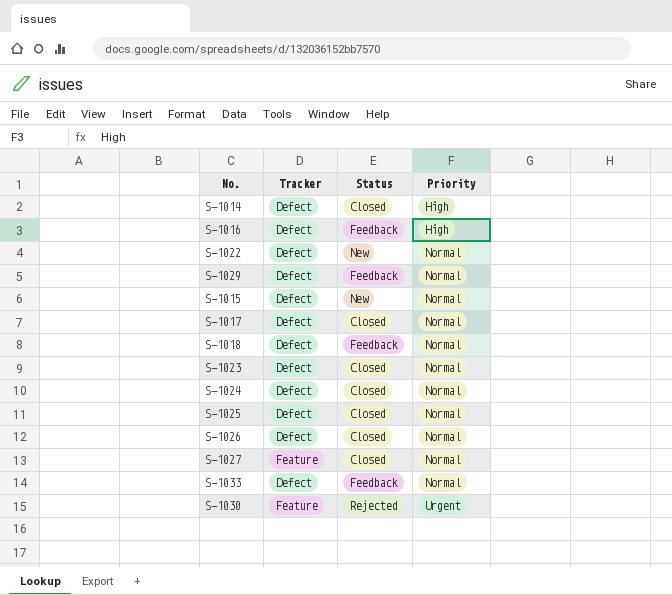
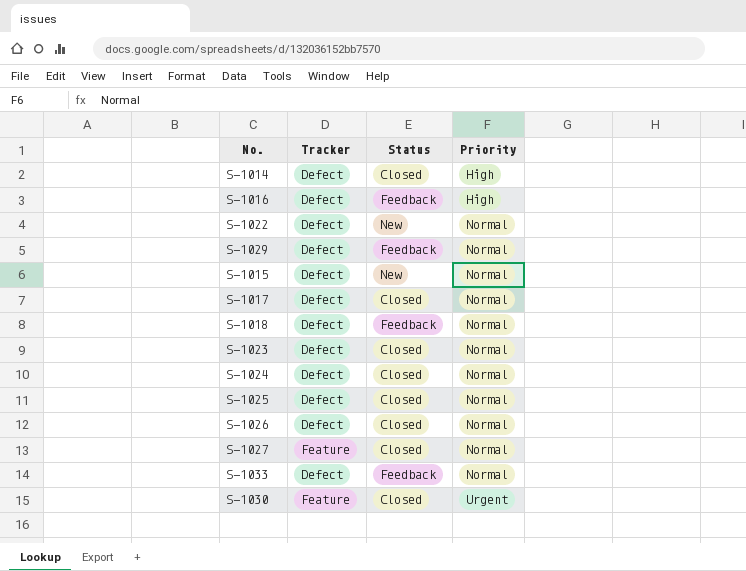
S-1030 | Status: Rejected -> Closed

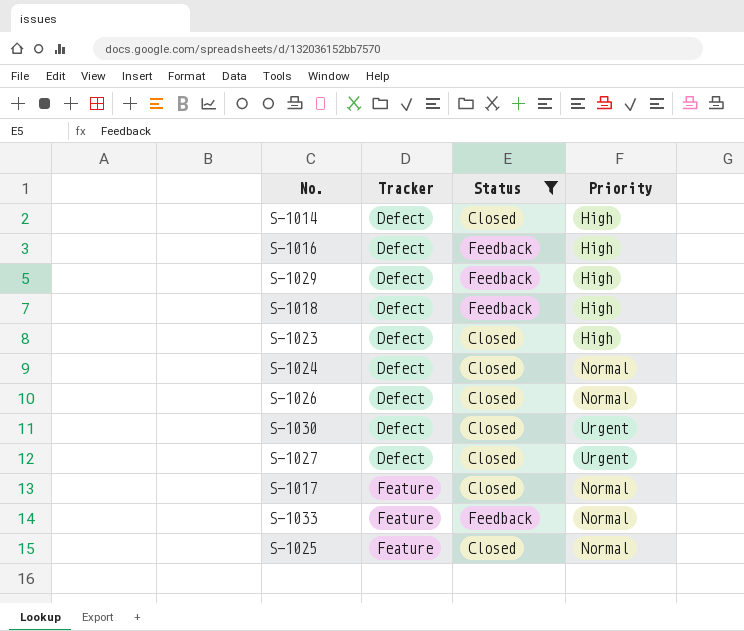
filter: none -> Status != New
row order: Priority ascending -> Tracker ascending
S-1029 | Priority: Normal -> High
S-1018 | Priority: Normal -> High
S-1023 | Priority: Normal -> High
S-1030 | Tracker: Feature -> Defect
S-1027 | Tracker: Feature -> Defect
S-1027 | Priority: Normal -> Urgent
S-1017 | Tracker: Defect -> Feature
S-1033 | Tracker: Defect -> Feature
S-1025 | Tracker: Defect -> Feature

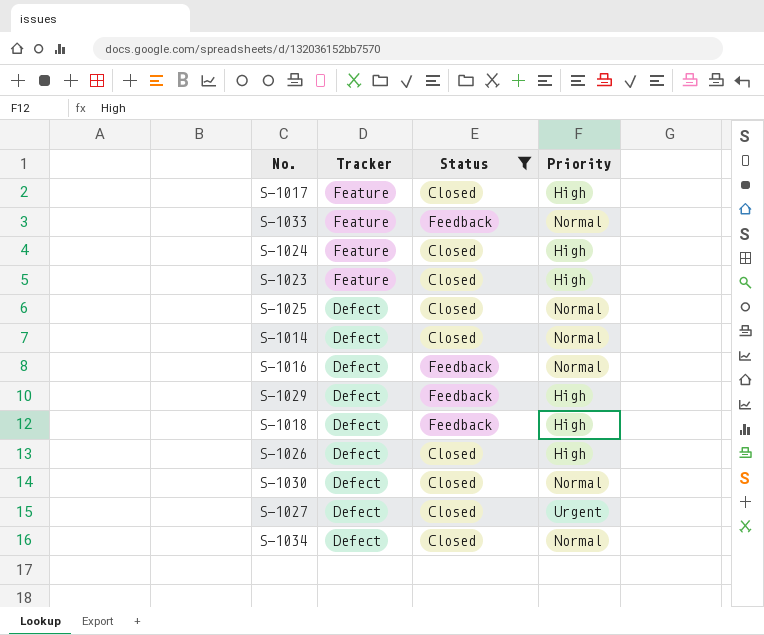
row order: Tracker ascending -> Tracker descending
S-1017 | Priority: Normal -> High
S-1024 | Tracker: Defect -> Feature
S-1024 | Priority: Normal -> High
S-1023 | Tracker: Defect -> Feature
S-1025 | Tracker: Feature -> Defect
S-1014 | Priority: High -> Normal
S-1016 | Priority: High -> Normal
S-1026 | Priority: Normal -> High
S-1030 | Priority: Urgent -> Normal
row S-1034: none -> Defect | Closed | Normal

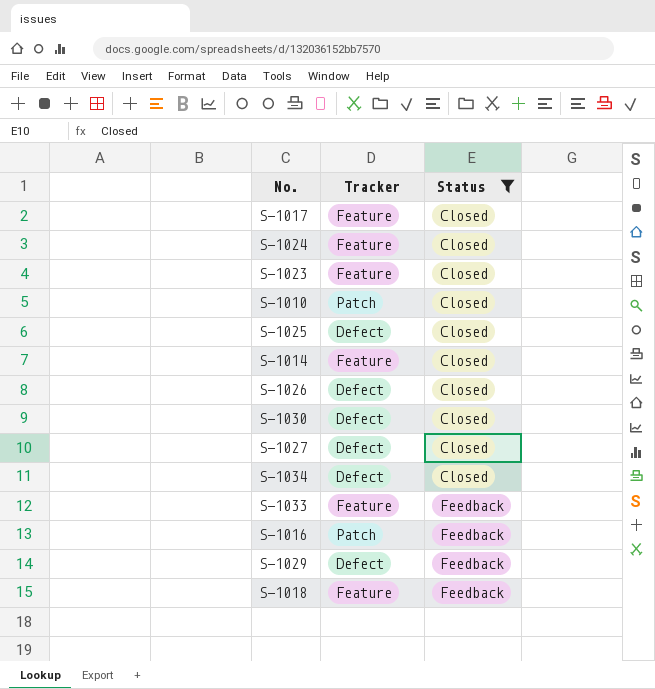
row order: Tracker descending -> Status ascending
column Priority | position: 4 -> none
row S-1010: none -> Patch | Closed
S-1014 | Tracker: Defect -> Feature
S-1016 | Tracker: Defect -> Patch
S-1018 | Tracker: Defect -> Feature

